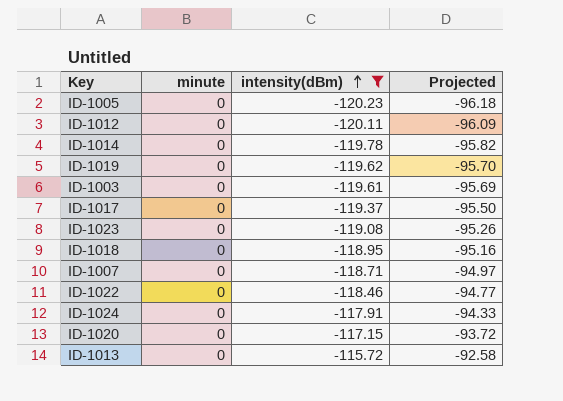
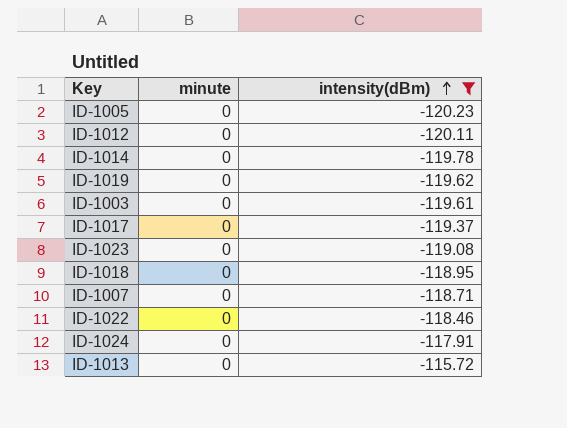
column Projected | formula: [intensity(dBm)] * 0.8 -> none
row ID-1020: 0 | -117.15 | -93.72 -> none

